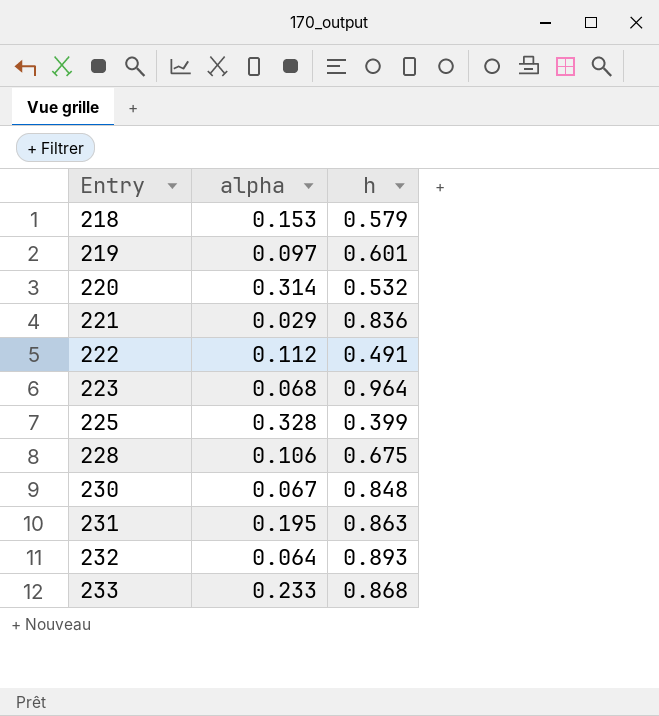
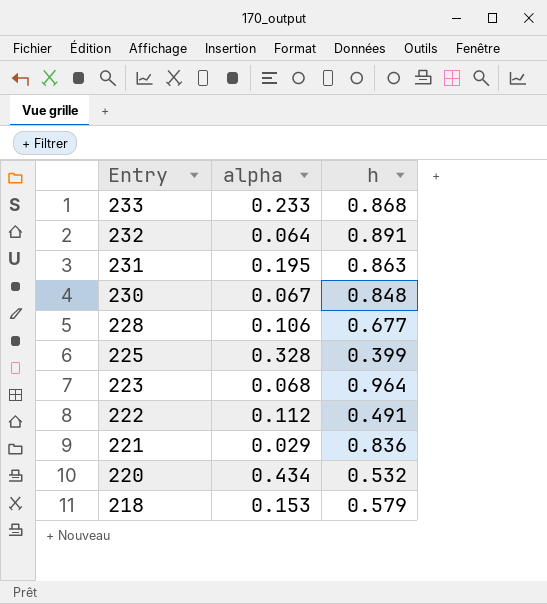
row order: Entry ascending -> Entry descending
row 219: 0.097 | 0.601 -> none
232 | h: 0.893 -> 0.891
228 | h: 0.675 -> 0.677
220 | alpha: 0.314 -> 0.434

